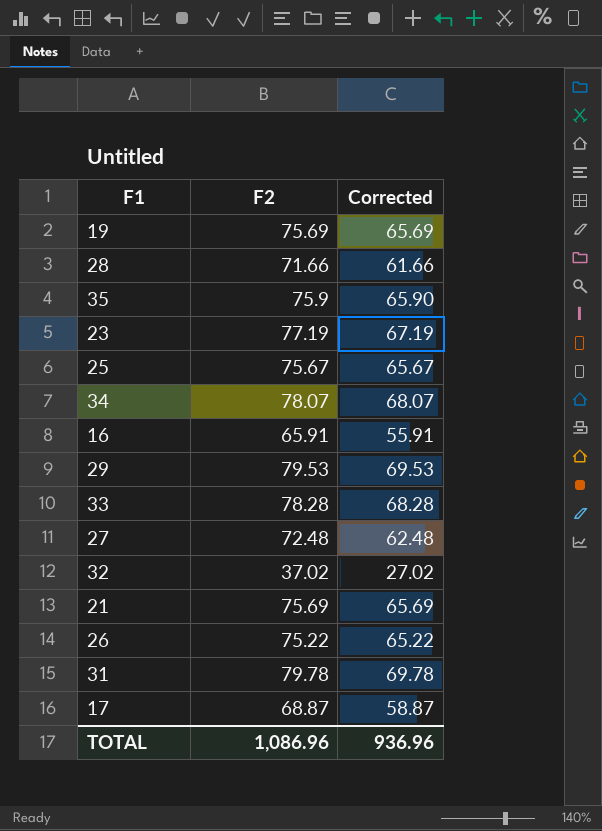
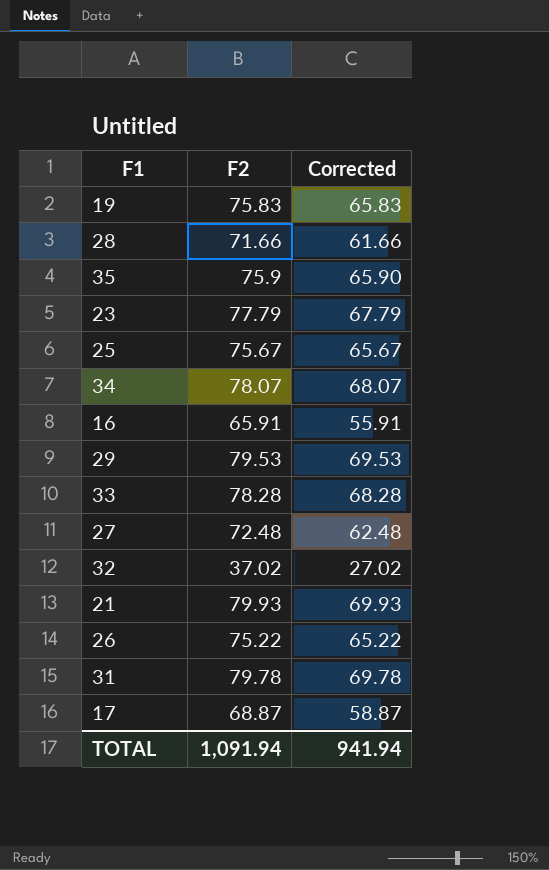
19 | F2: 75.69 -> 75.83
19 | Corrected: 65.69 -> 65.83
23 | F2: 77.19 -> 77.79
23 | Corrected: 67.19 -> 67.79
21 | F2: 75.69 -> 79.93
21 | Corrected: 65.69 -> 69.93
TOTAL | F2: 1,086.96 -> 1,091.94
TOTAL | Corrected: 936.96 -> 941.94

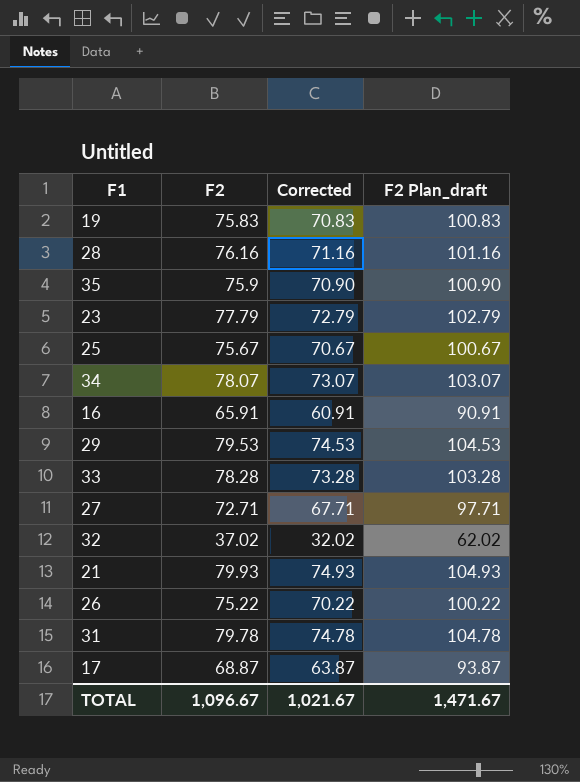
column Corrected | formula: [F2] - 10 -> [F2] - 5
column F2 Plan_draft | formula: none -> [F2] + 25
28 | F2: 71.66 -> 76.16
27 | F2: 72.48 -> 72.71
TOTAL | F2: 1,091.94 -> 1,096.67
TOTAL | Corrected: 941.94 -> 1,021.67

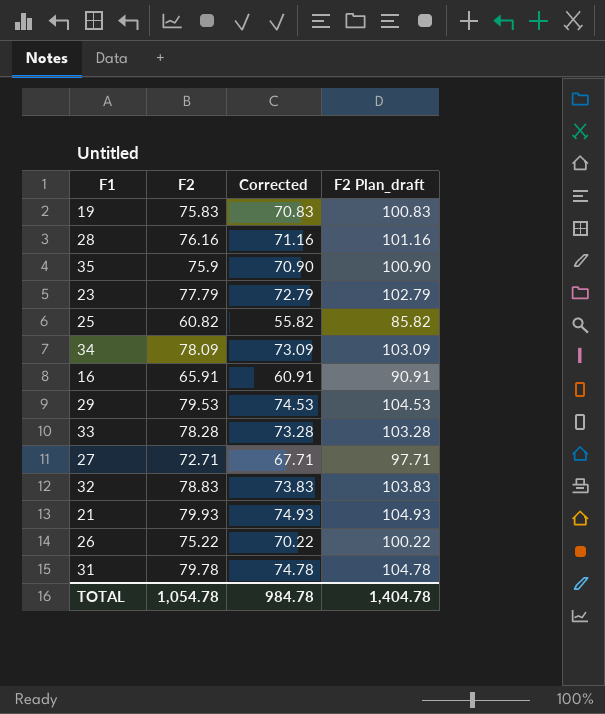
row 17: 68.87 | 63.87 | 93.87 -> none
25 | F2: 75.67 -> 60.82
25 | Corrected: 70.67 -> 55.82
25 | F2 Plan_draft: 100.67 -> 85.82
34 | F2: 78.07 -> 78.09
34 | Corrected: 73.07 -> 73.09
34 | F2 Plan_draft: 103.07 -> 103.09
32 | F2: 37.02 -> 78.83
32 | Corrected: 32.02 -> 73.83
32 | F2 Plan_draft: 62.02 -> 103.83
TOTAL | F2: 1,096.67 -> 1,054.78
TOTAL | Corrected: 1,021.67 -> 984.78
TOTAL | F2 Plan_draft: 1,471.67 -> 1,404.78

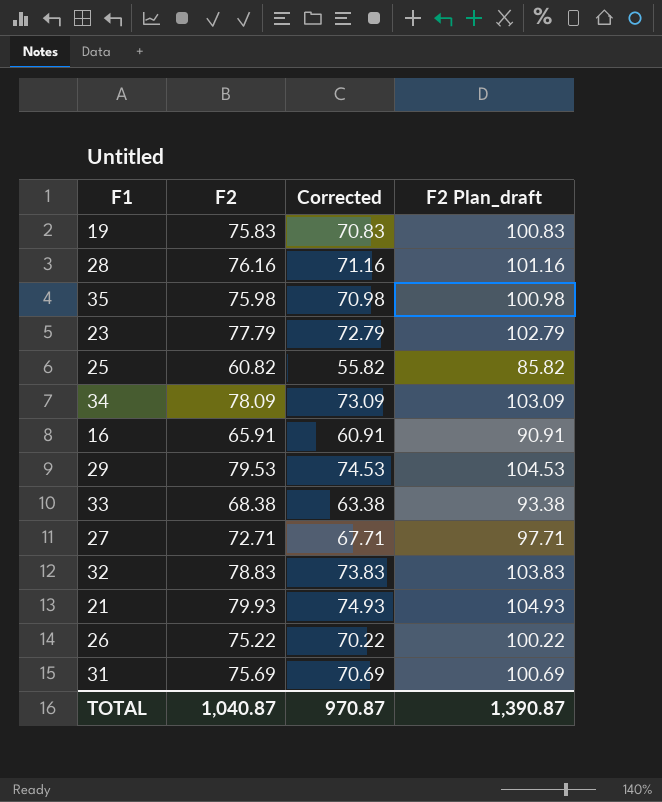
35 | F2: 75.9 -> 75.98
35 | Corrected: 70.90 -> 70.98
35 | F2 Plan_draft: 100.90 -> 100.98
33 | F2: 78.28 -> 68.38
33 | Corrected: 73.28 -> 63.38
33 | F2 Plan_draft: 103.28 -> 93.38
31 | F2: 79.78 -> 75.69
31 | Corrected: 74.78 -> 70.69
31 | F2 Plan_draft: 104.78 -> 100.69
TOTAL | F2: 1,054.78 -> 1,040.87
TOTAL | Corrected: 984.78 -> 970.87
TOTAL | F2 Plan_draft: 1,404.78 -> 1,390.87

